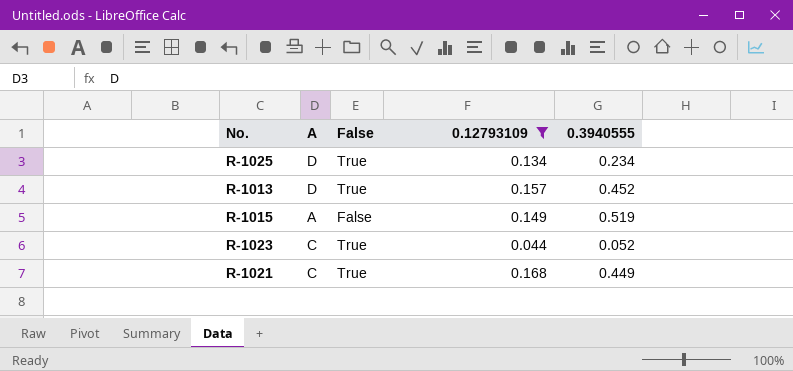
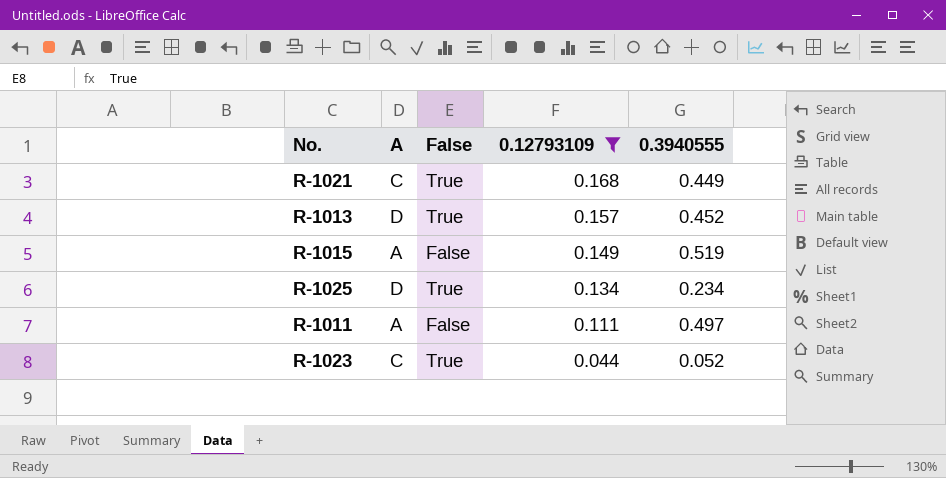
row order: none -> 0.12793109 descending
row R-1011: none -> A | False | 0.111 | 0.497

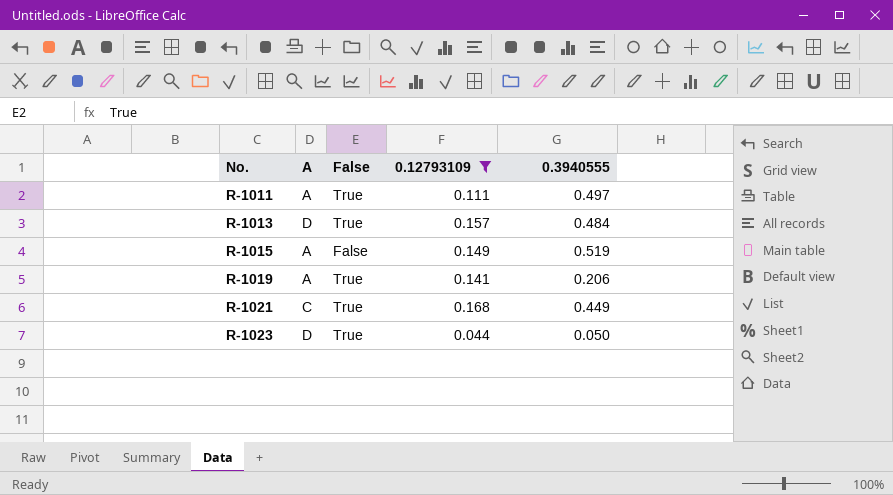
row order: 0.12793109 descending -> No. ascending
row R-1025: D | True | 0.134 | 0.234 -> none
R-1011 | False: False -> True
R-1013 | 0.3940555: 0.452 -> 0.484
row R-1019: none -> A | True | 0.141 | 0.206
R-1023 | A: C -> D
R-1023 | 0.3940555: 0.052 -> 0.050

